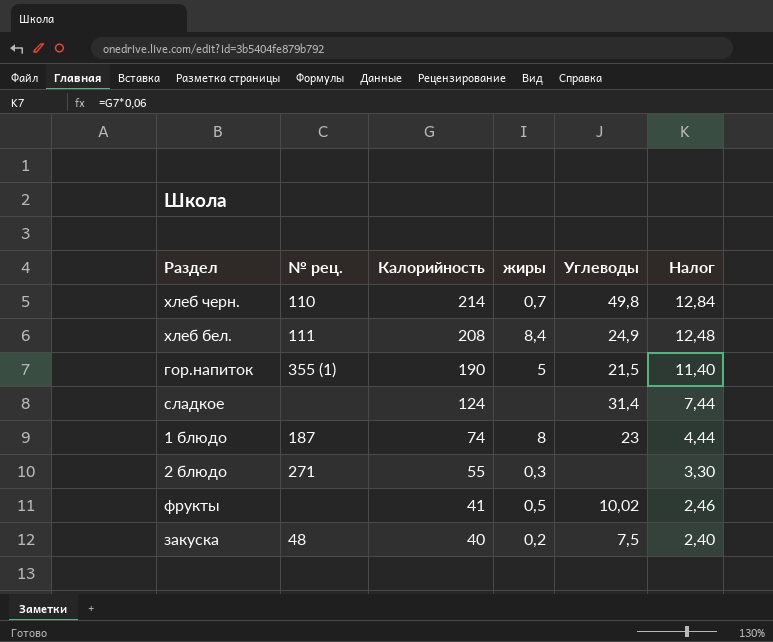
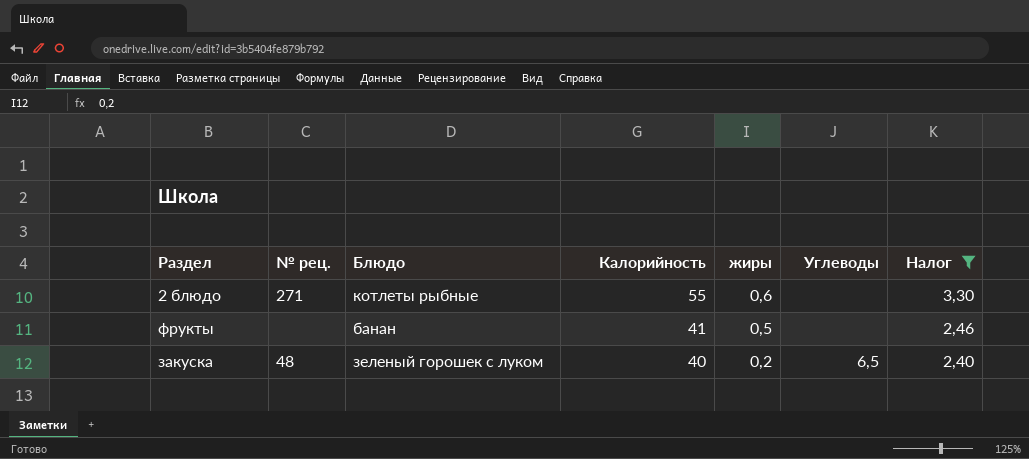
filter: none -> Налог <= 3,30
column Блюдо | position: none -> 3
2 блюдо | жиры: 0,3 -> 0,6
фрукты | Углеводы: 10,02 -> none
закуска | Углеводы: 7,5 -> 6,5

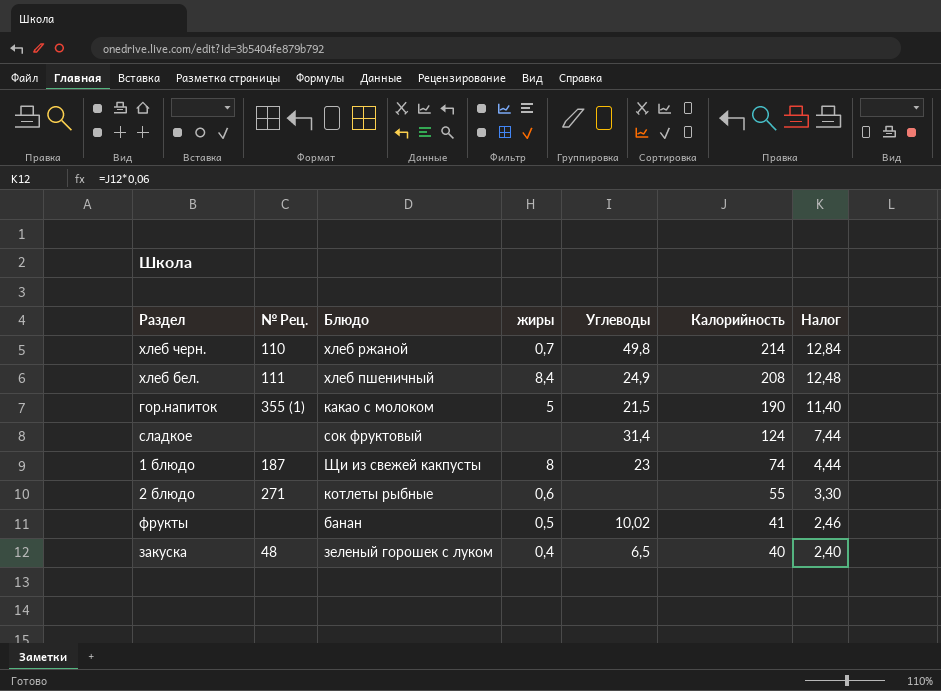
filter: Налог <= 3,30 -> none
column name: № рец. -> № Рец.
column Калорийность | position: 4 -> 6
фрукты | Углеводы: none -> 10,02
закуска | жиры: 0,2 -> 0,4

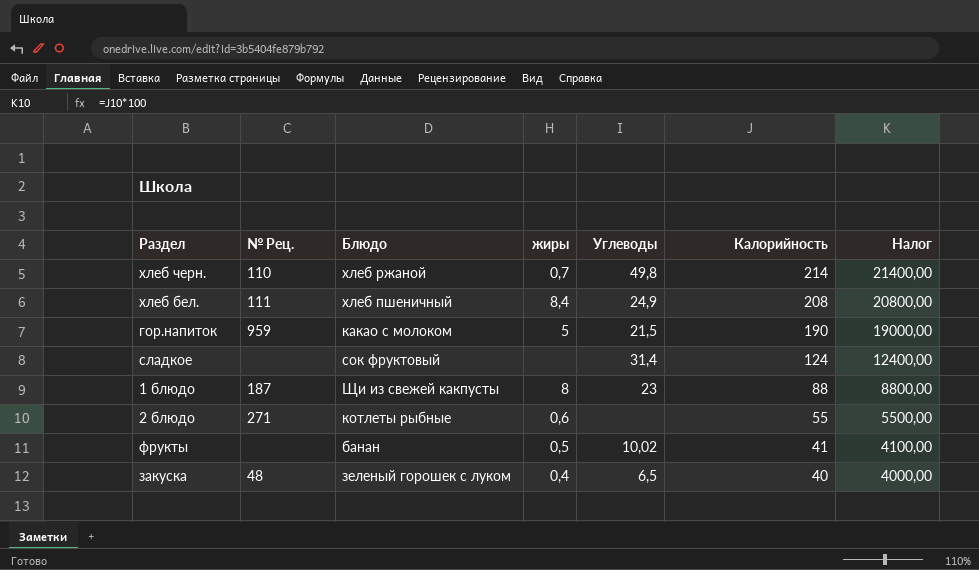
column Налог | formula: [Калорийность] * 0,06 -> [Калорийность] * 100
гор.напиток | № Рец.: 355 (1) -> 959
1 блюдо | Калорийность: 74 -> 88

